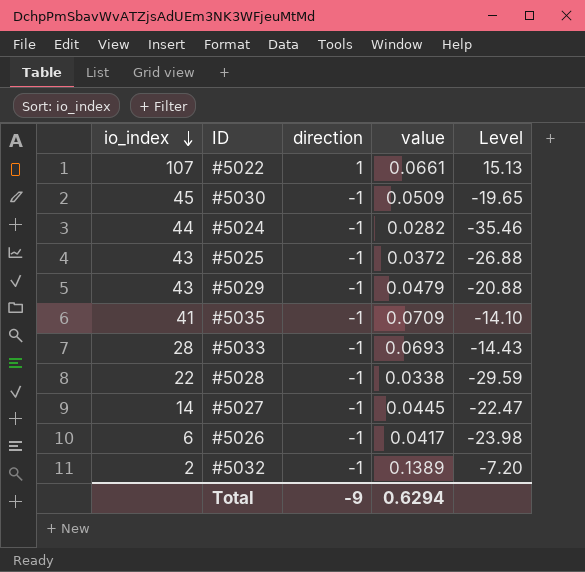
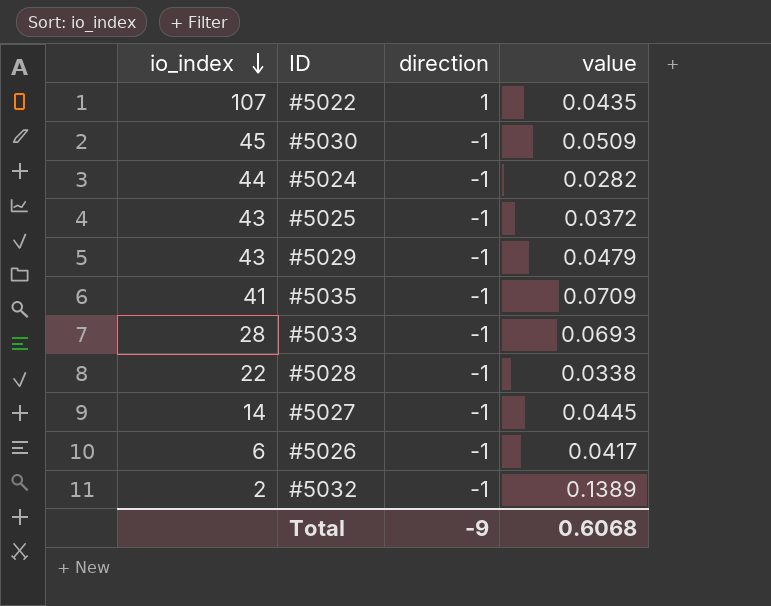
column Level | formula: [direction] / [value] -> none
#5022 | value: 0.0661 -> 0.0435
Total | value: 0.6294 -> 0.6068

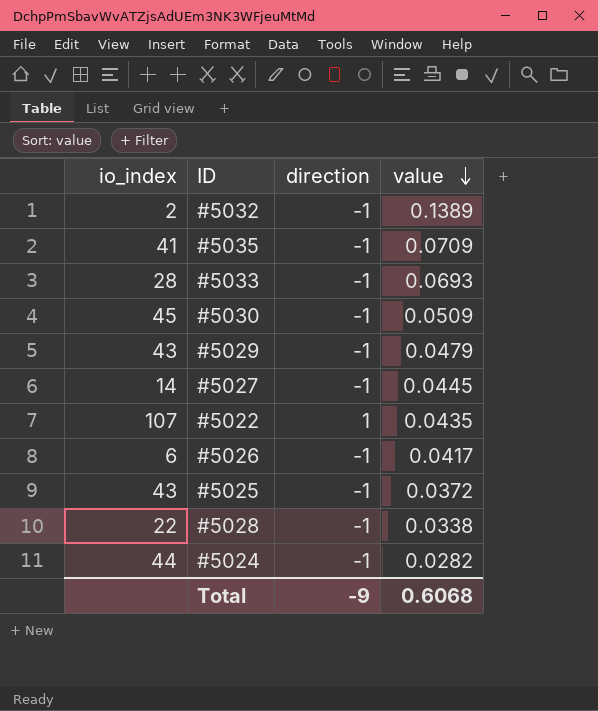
row order: io_index descending -> value descending

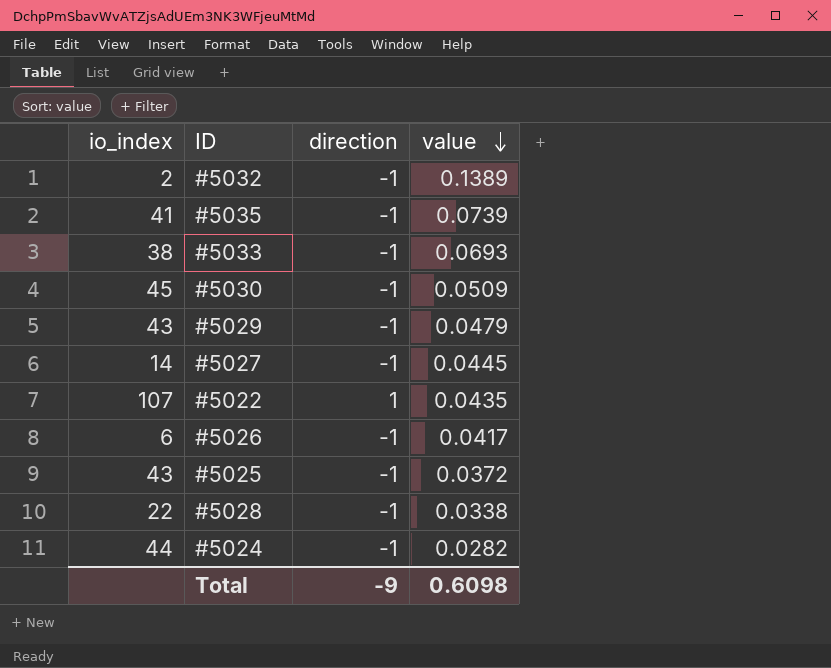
#5035 | value: 0.0709 -> 0.0739
#5033 | io_index: 28 -> 38
Total | value: 0.6068 -> 0.6098

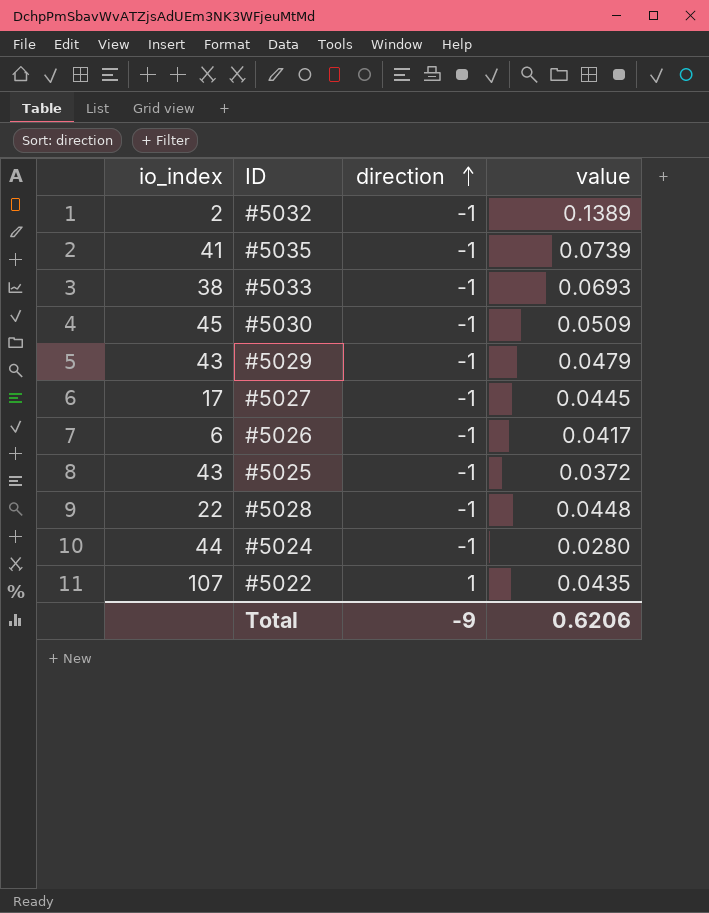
row order: value descending -> direction ascending
#5027 | io_index: 14 -> 17
#5028 | value: 0.0338 -> 0.0448
#5024 | value: 0.0282 -> 0.0280
Total | value: 0.6098 -> 0.6206

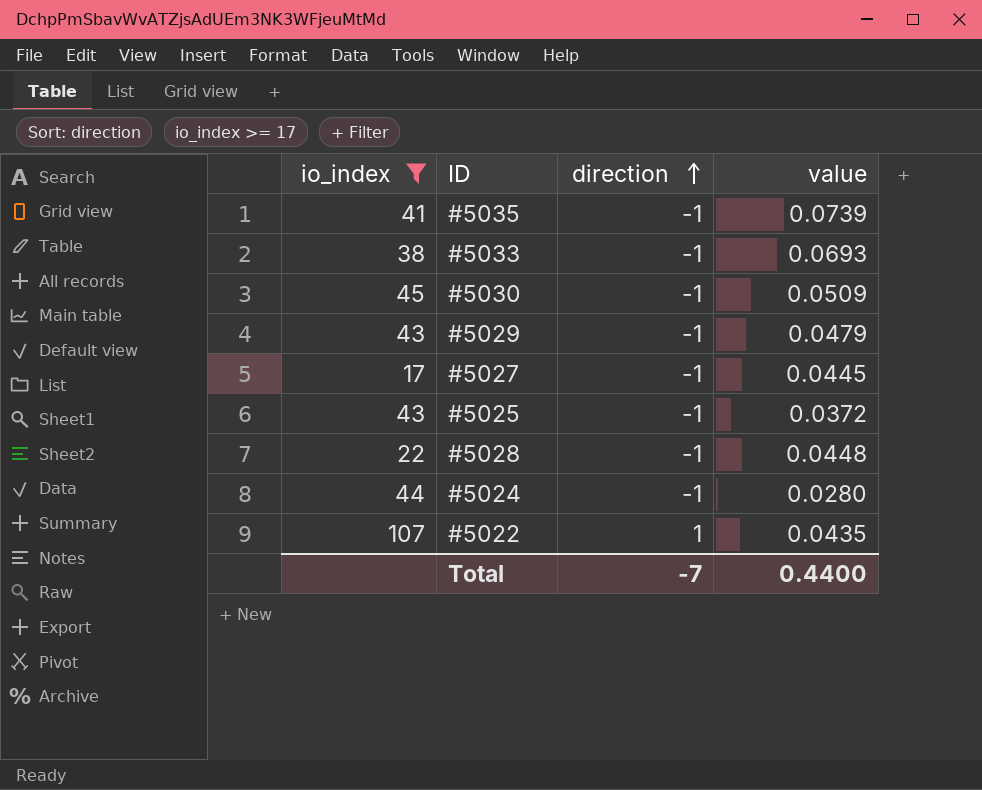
filter: none -> io_index >= 17
Total | direction: -9 -> -7
Total | value: 0.6206 -> 0.4400

